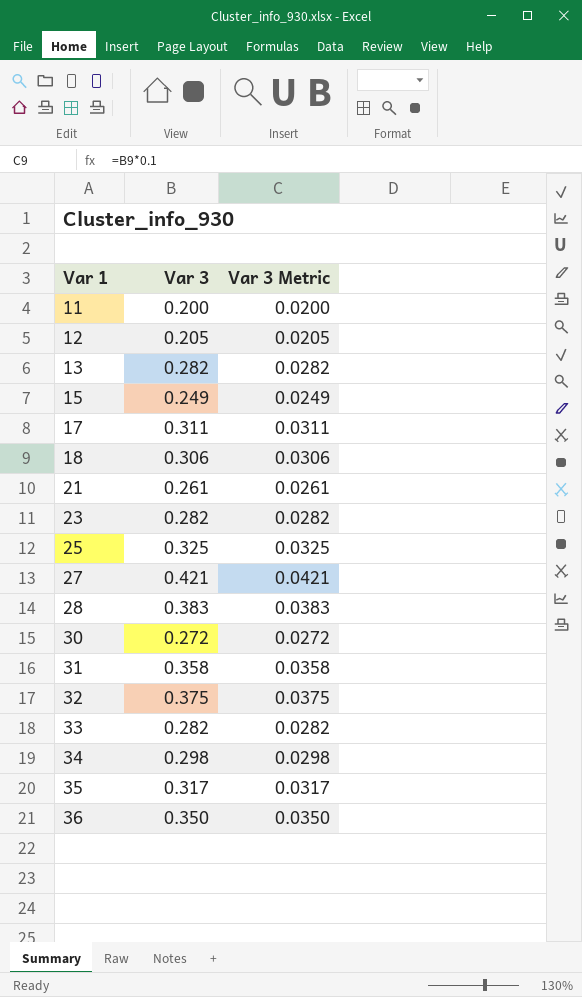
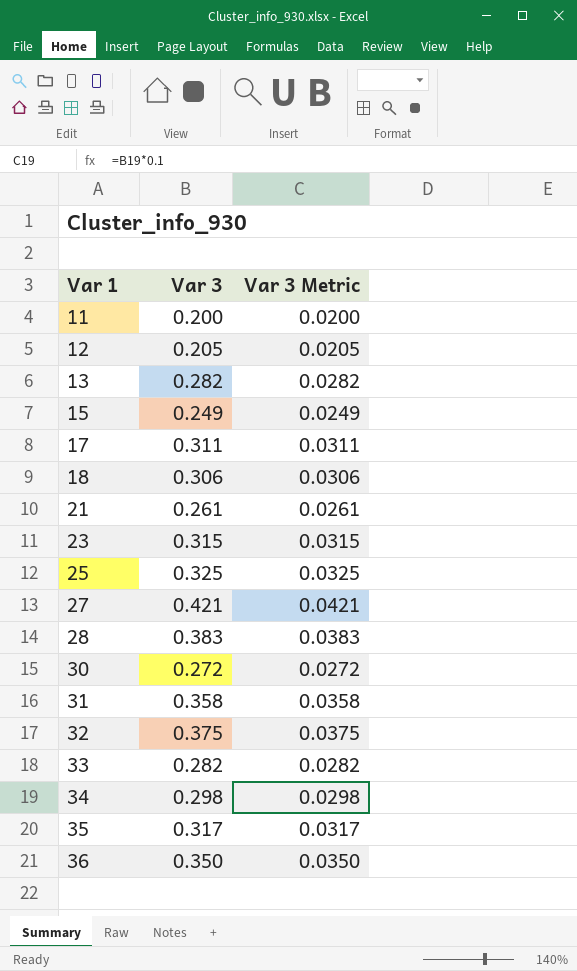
23 | Var 3: 0.282 -> 0.315
23 | Var 3 Metric: 0.0282 -> 0.0315

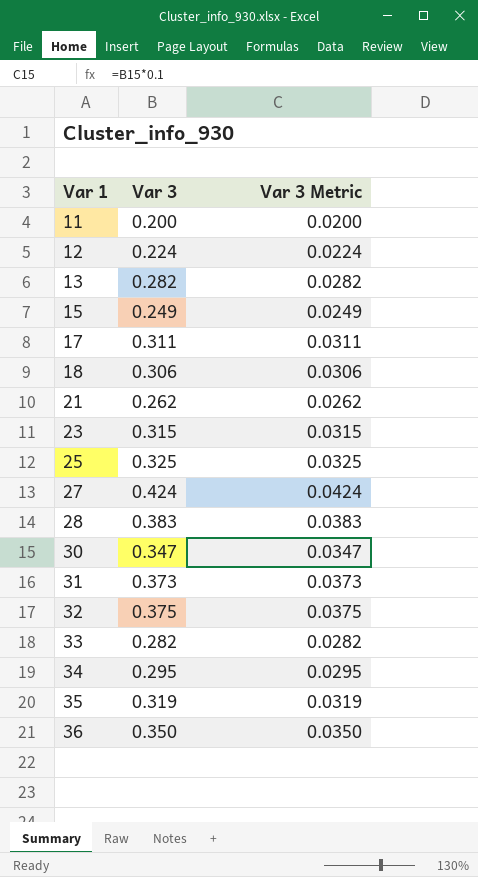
12 | Var 3: 0.205 -> 0.224
12 | Var 3 Metric: 0.0205 -> 0.0224
21 | Var 3: 0.261 -> 0.262
21 | Var 3 Metric: 0.0261 -> 0.0262
27 | Var 3: 0.421 -> 0.424
27 | Var 3 Metric: 0.0421 -> 0.0424
30 | Var 3: 0.272 -> 0.347
30 | Var 3 Metric: 0.0272 -> 0.0347
31 | Var 3: 0.358 -> 0.373
31 | Var 3 Metric: 0.0358 -> 0.0373
34 | Var 3: 0.298 -> 0.295
34 | Var 3 Metric: 0.0298 -> 0.0295
35 | Var 3: 0.317 -> 0.319
35 | Var 3 Metric: 0.0317 -> 0.0319

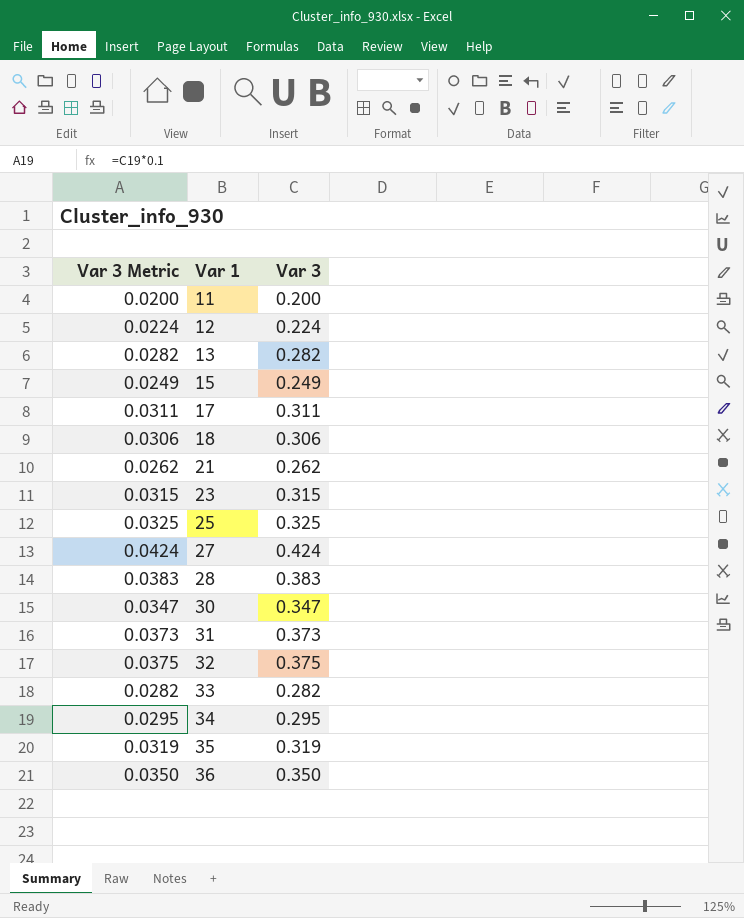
column Var 3 Metric | position: 3 -> 1

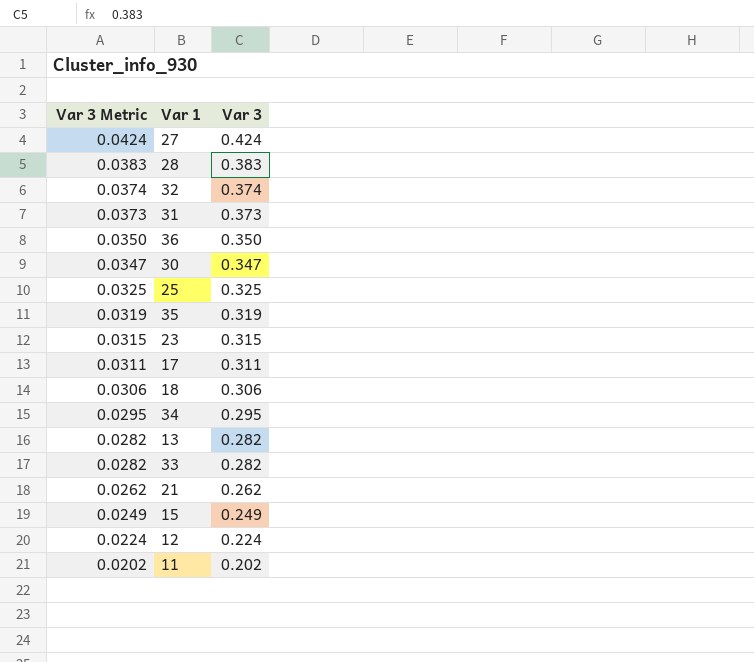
row order: Var 1 ascending -> Var 3 Metric descending
32 | Var 3 Metric: 0.0375 -> 0.0374
32 | Var 3: 0.375 -> 0.374
11 | Var 3 Metric: 0.0200 -> 0.0202
11 | Var 3: 0.200 -> 0.202

